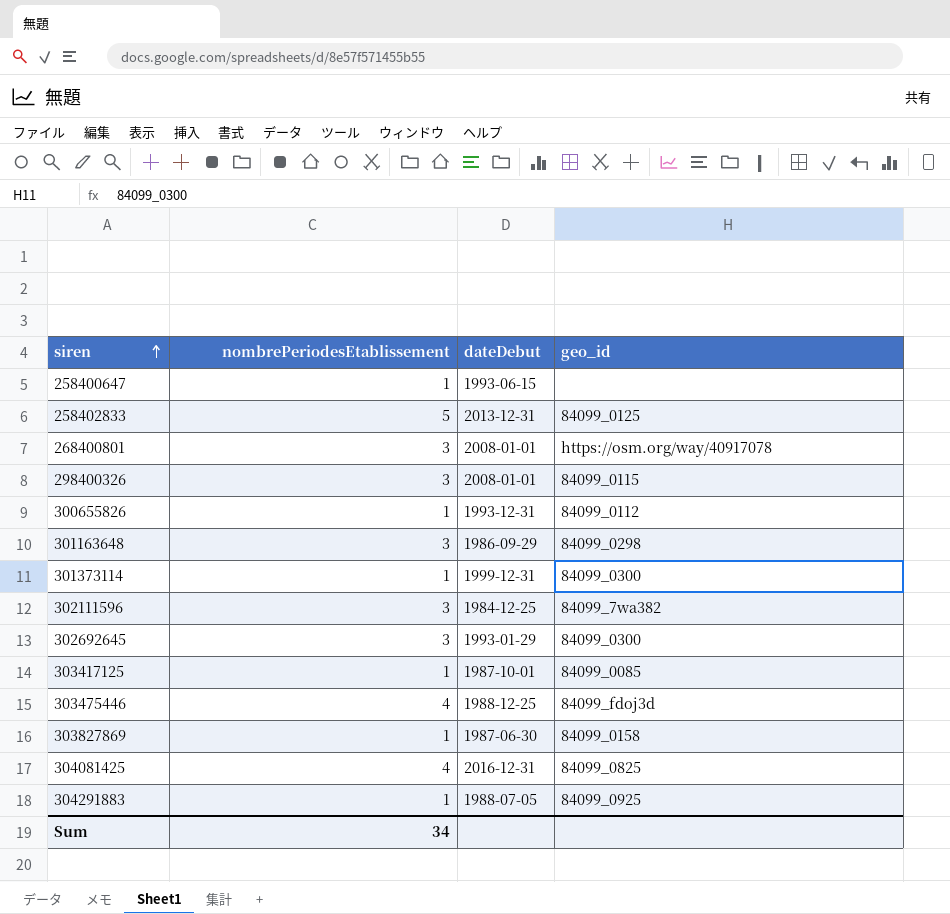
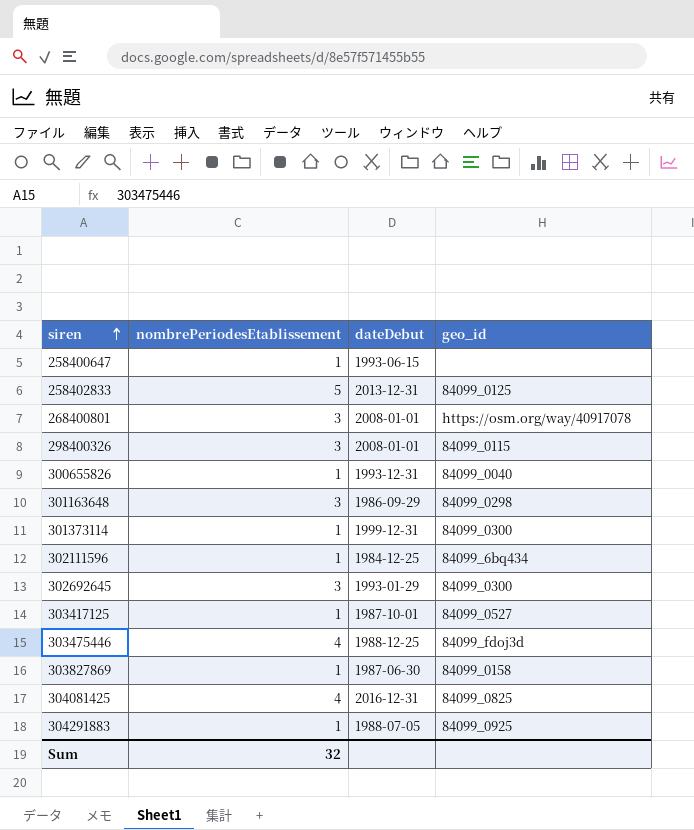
300655826 | geo_id: 84099_0112 -> 84099_0040
302111596 | nombrePeriodesEtablissement: 3 -> 1
302111596 | geo_id: 84099_7wa382 -> 84099_6bq434
303417125 | geo_id: 84099_0085 -> 84099_0527
Sum | nombrePeriodesEtablissement: 34 -> 32

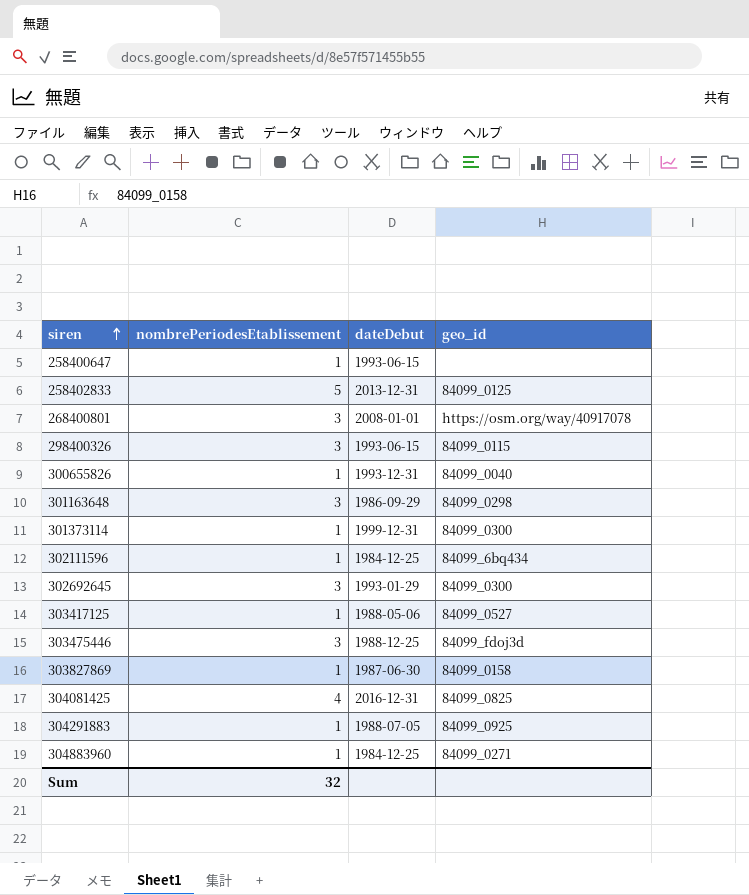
298400326 | dateDebut: 2008-01-01 -> 1993-06-15
303417125 | dateDebut: 1987-10-01 -> 1988-05-06
303475446 | nombrePeriodesEtablissement: 4 -> 3
row 304883960: none -> 1 | 1984-12-25 | 84099_0271

